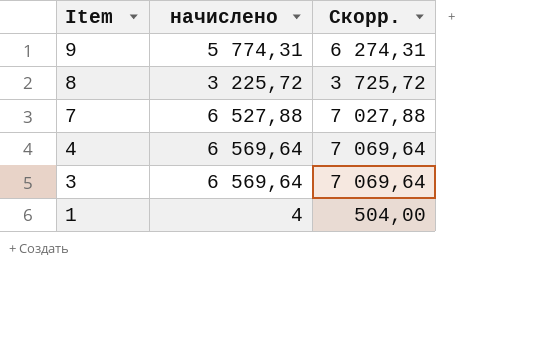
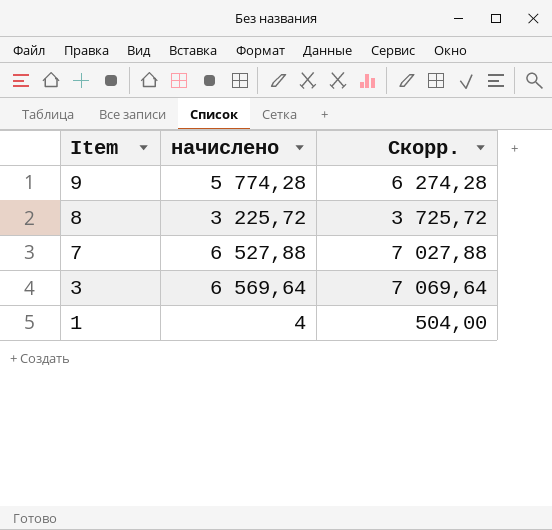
row 4: 6 569,64 | 7 069,64 -> none
9 | начислено: 5 774,31 -> 5 774,28
9 | Скорр.: 6 274,31 -> 6 274,28

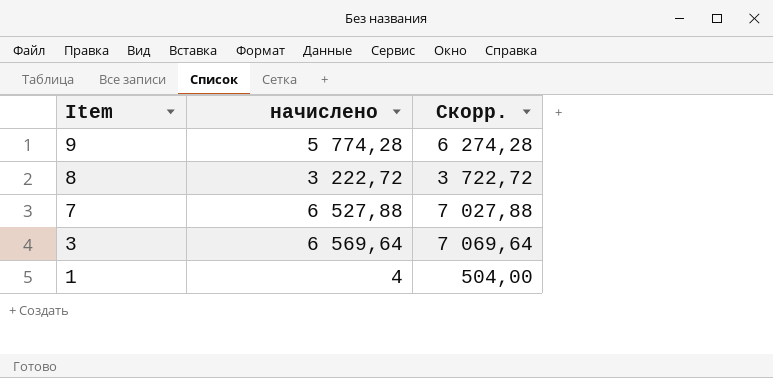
8 | начислено: 3 225,72 -> 3 222,72
8 | Скорр.: 3 725,72 -> 3 722,72

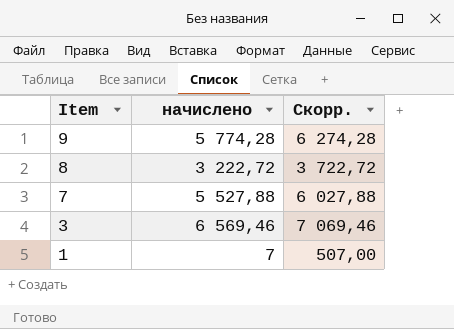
7 | начислено: 6 527,88 -> 5 527,88
7 | Скорр.: 7 027,88 -> 6 027,88
3 | начислено: 6 569,64 -> 6 569,46
3 | Скорр.: 7 069,64 -> 7 069,46
1 | начислено: 4 -> 7
1 | Скорр.: 504,00 -> 507,00

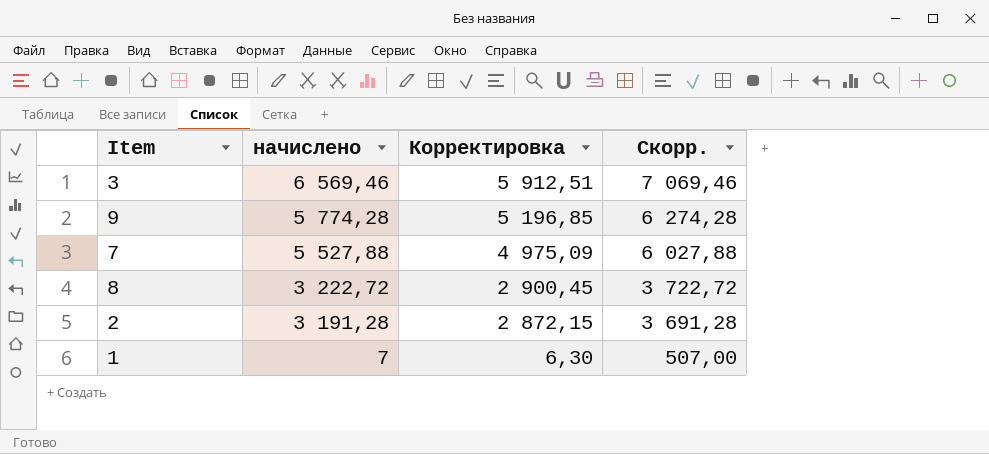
row order: Item descending -> начислено descending
column Корректировка | formula: none -> [начислено] * 0,9
row 2: none -> 3 191,28 | 2 872,15 | 3 691,28

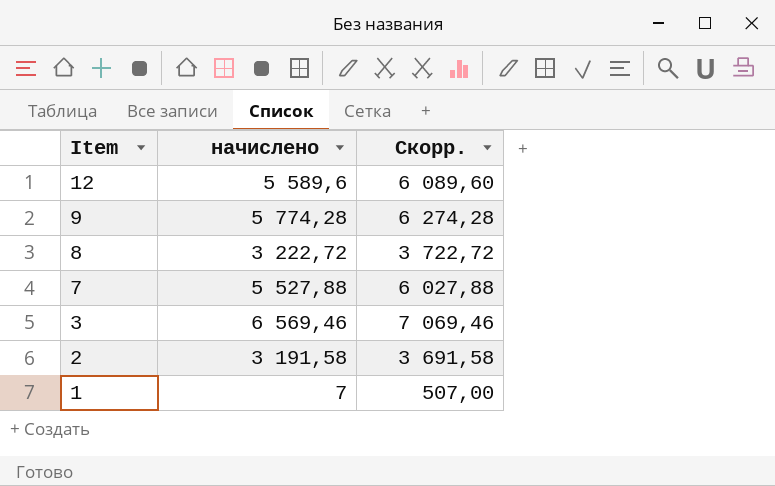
row order: начислено descending -> Item descending
column Корректировка | formula: [начислено] * 0,9 -> none
row 12: none -> 5 589,6 | 6 089,60
2 | начислено: 3 191,28 -> 3 191,58
2 | Скорр.: 3 691,28 -> 3 691,58

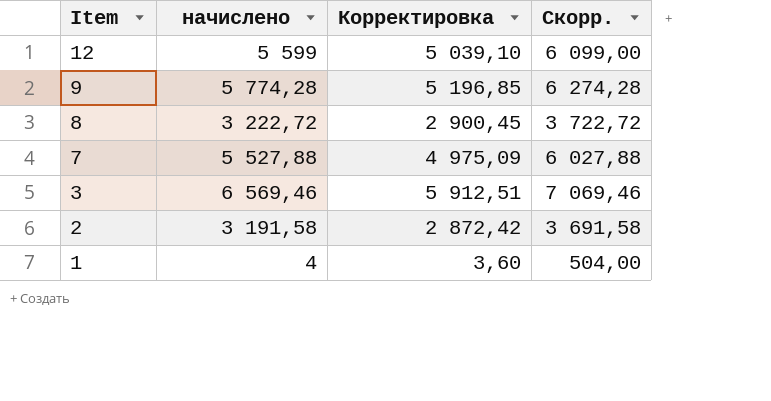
column Корректировка | formula: none -> [начислено] * 0,9
12 | начислено: 5 589,6 -> 5 599
12 | Скорр.: 6 089,60 -> 6 099,00
1 | начислено: 7 -> 4
1 | Скорр.: 507,00 -> 504,00

